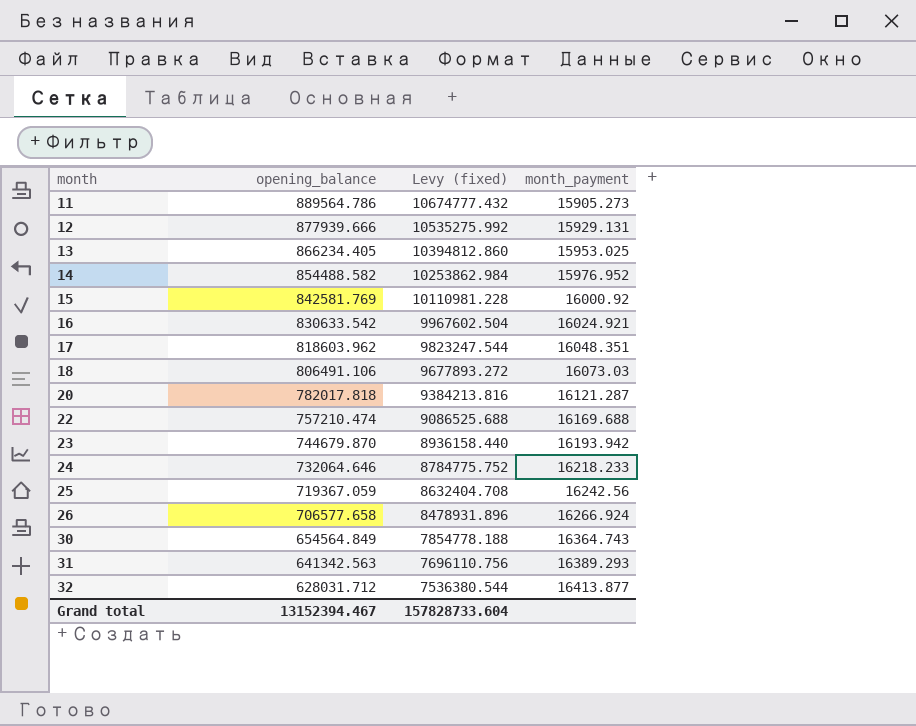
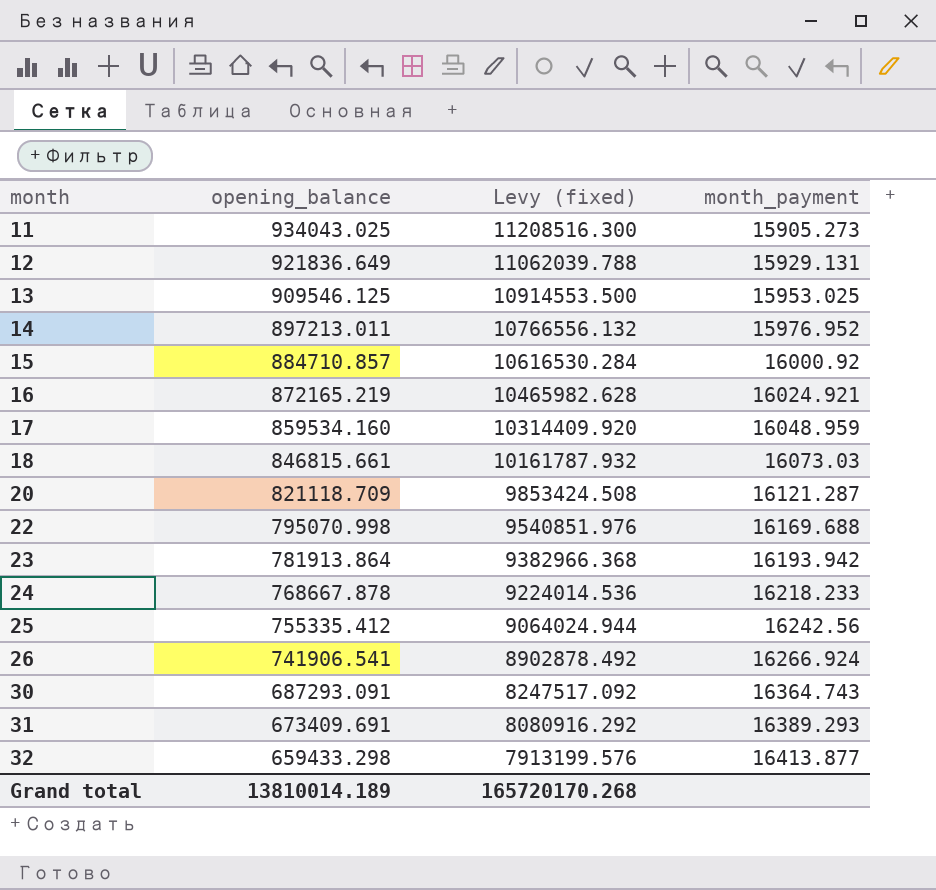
11 | opening_balance: 889564.786 -> 934043.025
11 | Levy (fixed): 10674777.432 -> 11208516.300
12 | opening_balance: 877939.666 -> 921836.649
12 | Levy (fixed): 10535275.992 -> 11062039.788
13 | opening_balance: 866234.405 -> 909546.125
13 | Levy (fixed): 10394812.860 -> 10914553.500
14 | opening_balance: 854488.582 -> 897213.011
14 | Levy (fixed): 10253862.984 -> 10766556.132
15 | opening_balance: 842581.769 -> 884710.857
15 | Levy (fixed): 10110981.228 -> 10616530.284
16 | opening_balance: 830633.542 -> 872165.219
16 | Levy (fixed): 9967602.504 -> 10465982.628
17 | opening_balance: 818603.962 -> 859534.160
17 | Levy (fixed): 9823247.544 -> 10314409.920
17 | month_payment: 16048.351 -> 16048.959
18 | opening_balance: 806491.106 -> 846815.661
18 | Levy (fixed): 9677893.272 -> 10161787.932
20 | opening_balance: 782017.818 -> 821118.709
20 | Levy (fixed): 9384213.816 -> 9853424.508
22 | opening_balance: 757210.474 -> 795070.998
22 | Levy (fixed): 9086525.688 -> 9540851.976
23 | opening_balance: 744679.870 -> 781913.864
23 | Levy (fixed): 8936158.440 -> 9382966.368
24 | opening_balance: 732064.646 -> 768667.878
24 | Levy (fixed): 8784775.752 -> 9224014.536
25 | opening_balance: 719367.059 -> 755335.412
25 | Levy (fixed): 8632404.708 -> 9064024.944
26 | opening_balance: 706577.658 -> 741906.541
26 | Levy (fixed): 8478931.896 -> 8902878.492
30 | opening_balance: 654564.849 -> 687293.091
30 | Levy (fixed): 7854778.188 -> 8247517.092
31 | opening_balance: 641342.563 -> 673409.691
31 | Levy (fixed): 7696110.756 -> 8080916.292
32 | opening_balance: 628031.712 -> 659433.298
32 | Levy (fixed): 7536380.544 -> 7913199.576
Grand total | opening_balance: 13152394.467 -> 13810014.189
Grand total | Levy (fixed): 157828733.604 -> 165720170.268

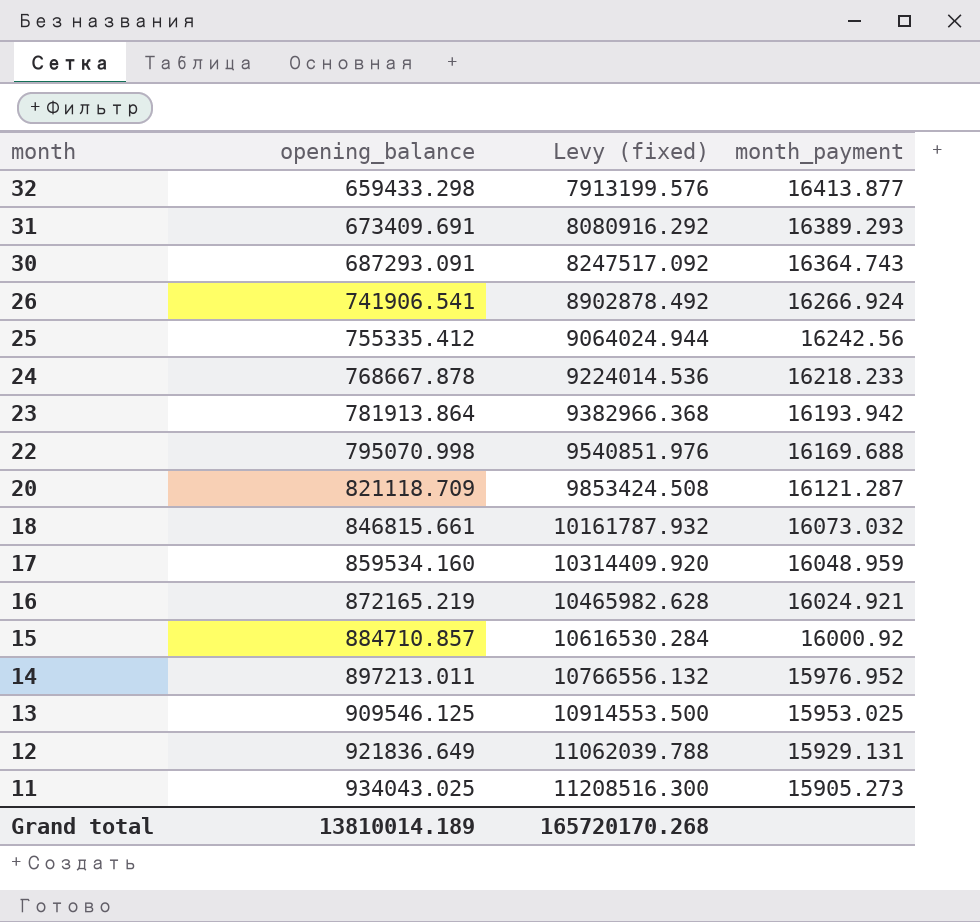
row order: month ascending -> month descending
18 | month_payment: 16073.03 -> 16073.032

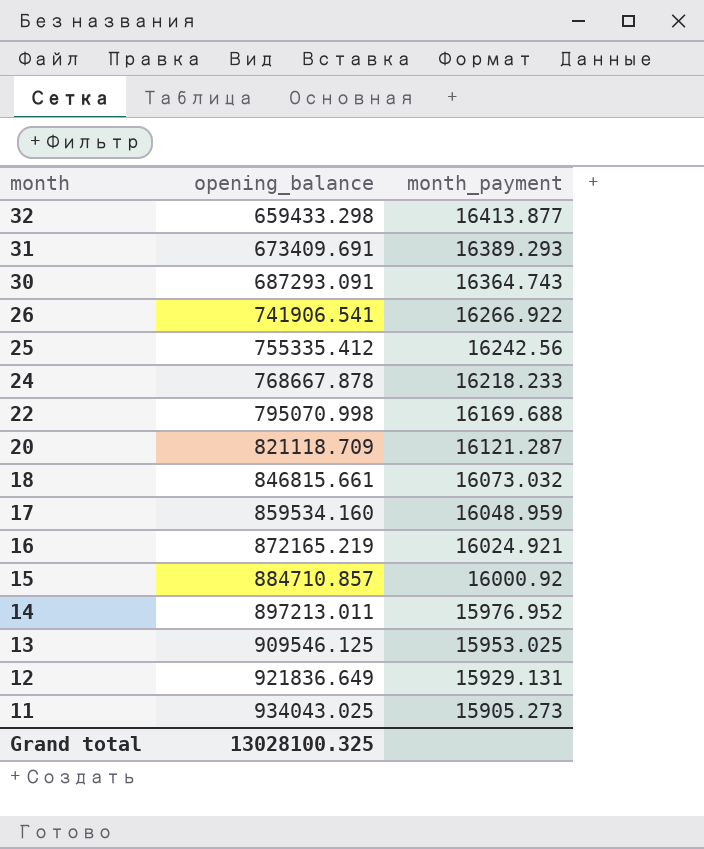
column Levy (fixed) | formula: [opening_balance] * 12 -> none
row 23: 781913.864 | 9382966.368 | 16193.942 -> none
26 | month_payment: 16266.924 -> 16266.922
Grand total | opening_balance: 13810014.189 -> 13028100.325

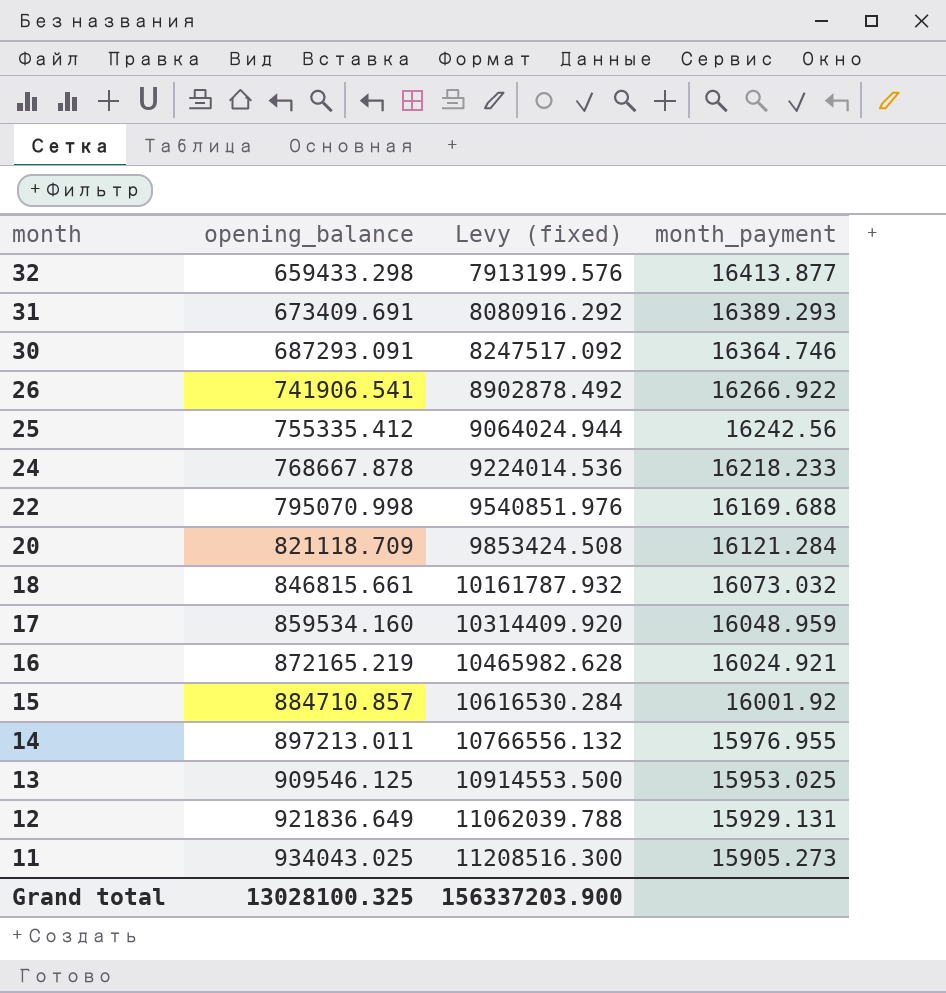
column Levy (fixed) | formula: none -> [opening_balance] * 12
30 | month_payment: 16364.743 -> 16364.746
20 | month_payment: 16121.287 -> 16121.284
15 | month_payment: 16000.92 -> 16001.92
14 | month_payment: 15976.952 -> 15976.955

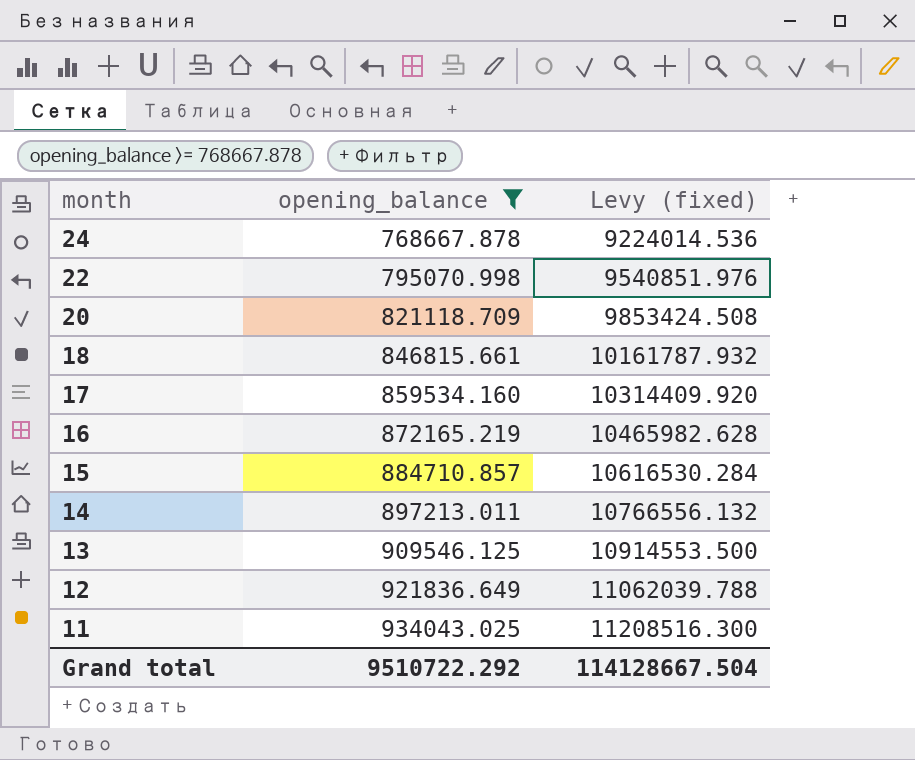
filter: none -> opening_balance >= 768667.878
column month_payment | position: 4 -> none
Grand total | opening_balance: 13028100.325 -> 9510722.292
Grand total | Levy (fixed): 156337203.900 -> 114128667.504

